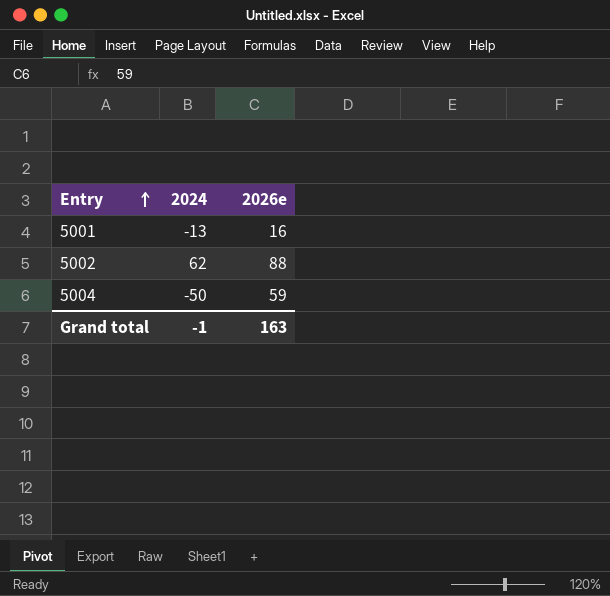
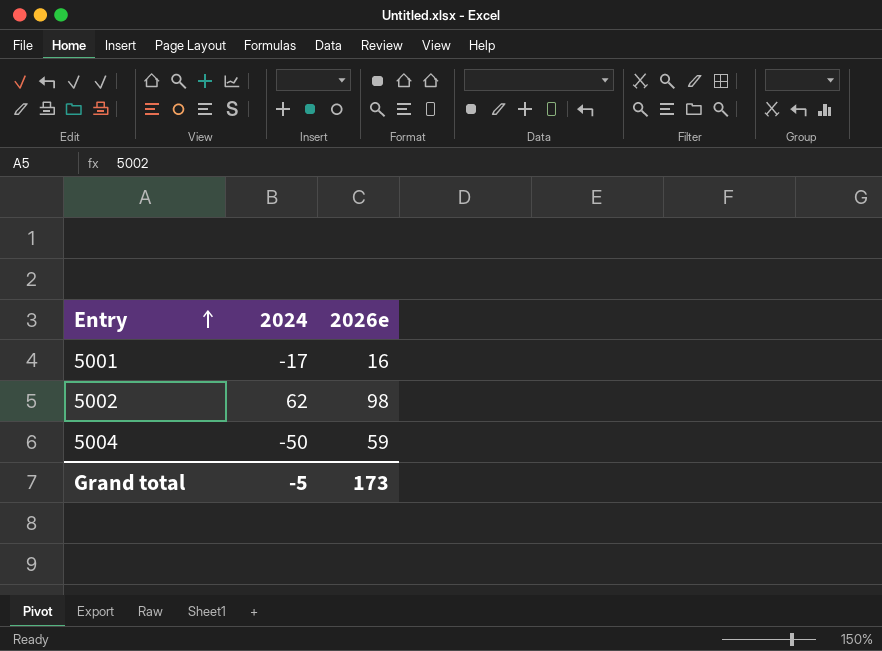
5001 | 2024: -13 -> -17
5002 | 2026e: 88 -> 98
Grand total | 2024: -1 -> -5
Grand total | 2026e: 163 -> 173

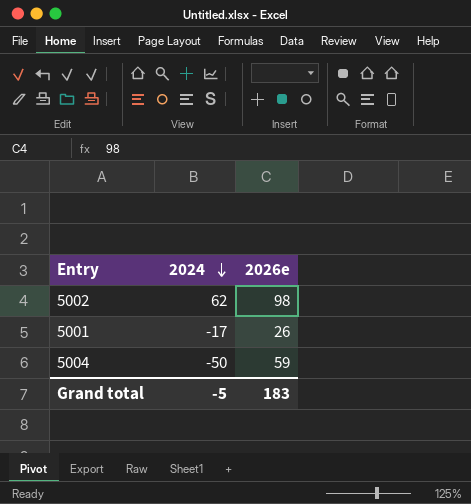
row order: Entry ascending -> 2024 descending
5001 | 2026e: 16 -> 26
Grand total | 2026e: 173 -> 183

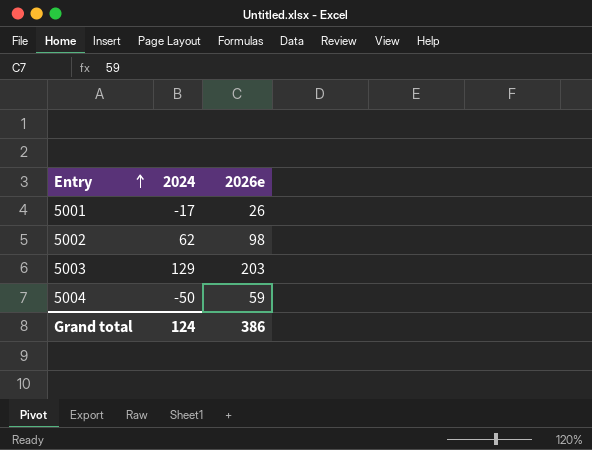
row order: 2024 descending -> Entry ascending
row 5003: none -> 129 | 203
Grand total | 2024: -5 -> 124
Grand total | 2026e: 183 -> 386

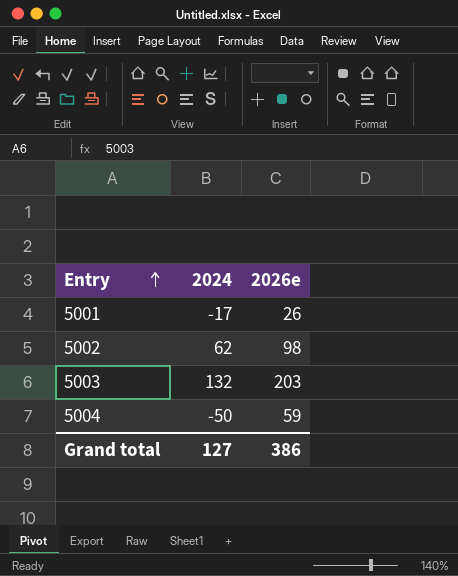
5003 | 2024: 129 -> 132
Grand total | 2024: 124 -> 127

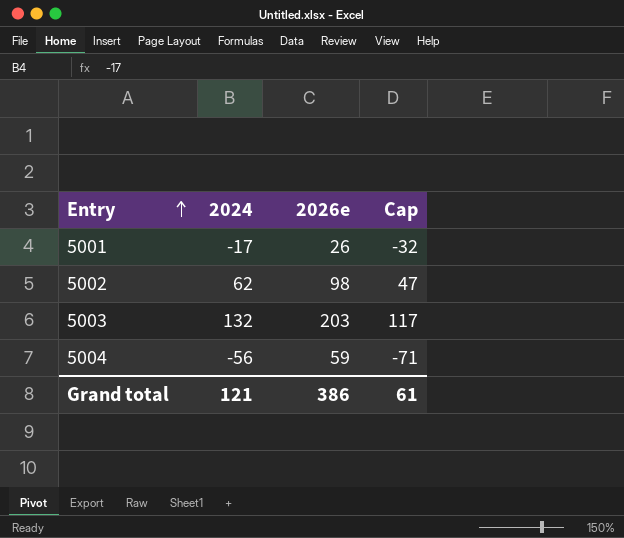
column Cap | formula: none -> [2024] - 15
5004 | 2024: -50 -> -56
Grand total | 2024: 127 -> 121

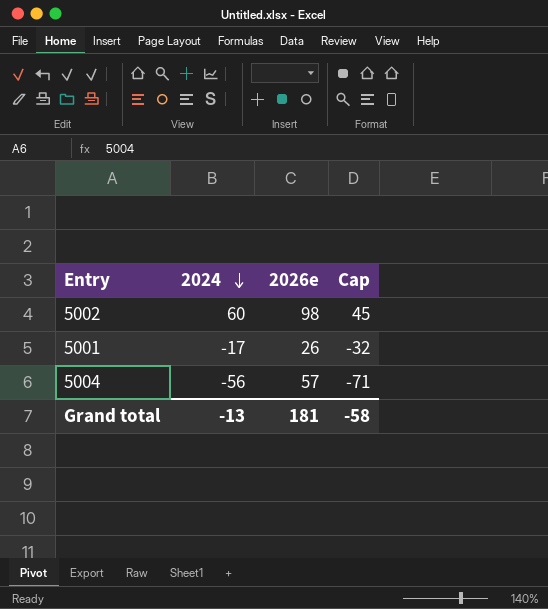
row order: Entry ascending -> 2024 descending
row 5003: 132 | 203 | 117 -> none
5002 | 2024: 62 -> 60
5002 | Cap: 47 -> 45
5004 | 2026e: 59 -> 57
Grand total | 2024: 121 -> -13
Grand total | 2026e: 386 -> 181
Grand total | Cap: 61 -> -58

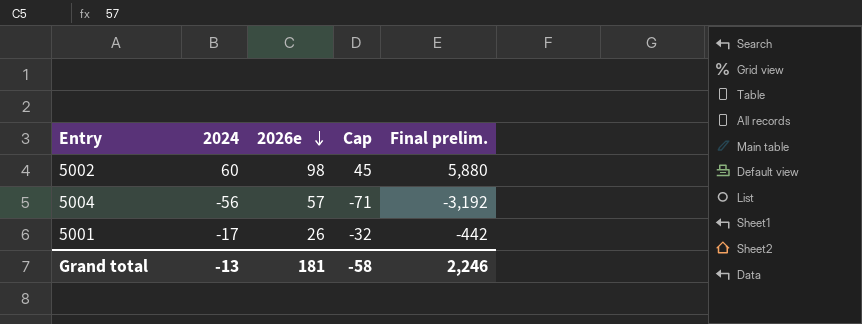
row order: 2024 descending -> 2026e descending
column Final prelim. | formula: none -> [2024] * [2026e]

